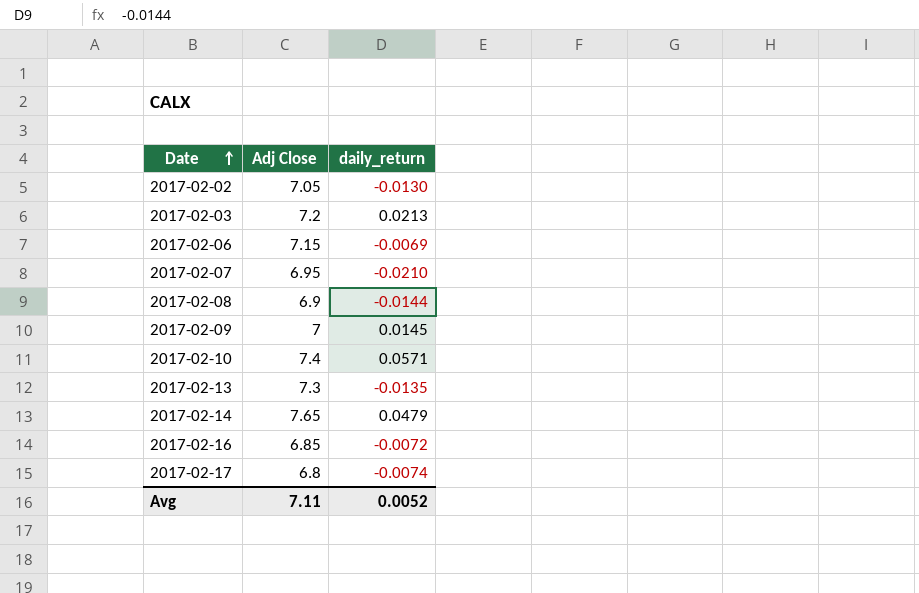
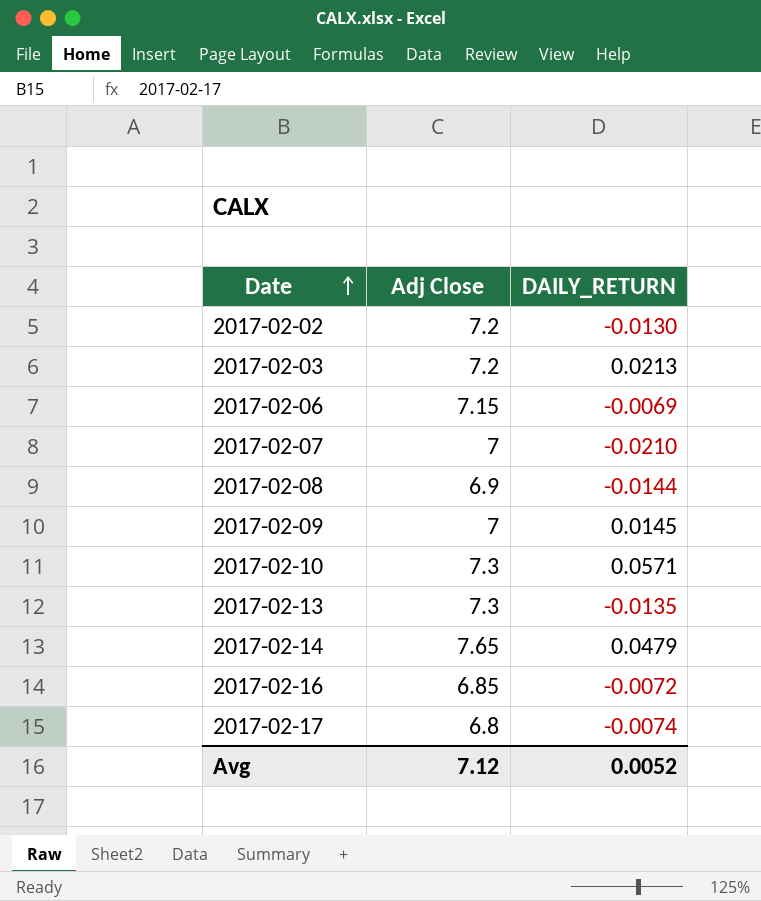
column name: daily_return -> DAILY_RETURN
2017-02-02 | Adj Close: 7.05 -> 7.2
2017-02-07 | Adj Close: 6.95 -> 7
2017-02-10 | Adj Close: 7.4 -> 7.3
Avg | Adj Close: 7.11 -> 7.12

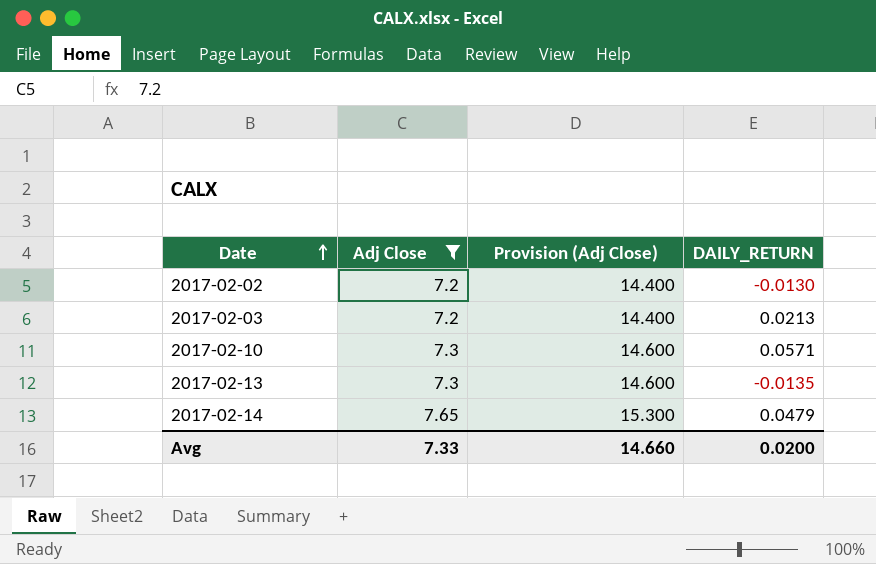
filter: none -> Adj Close >= 7.2
column Provision (Adj Close) | formula: none -> [Adj Close] * 2
Avg | Adj Close: 7.12 -> 7.33
Avg | DAILY_RETURN: 0.0052 -> 0.0200

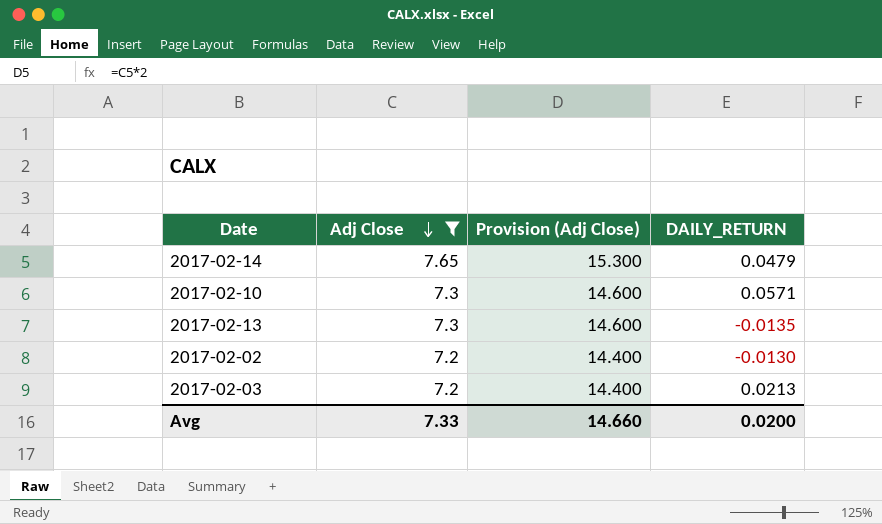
row order: Date ascending -> Adj Close descending

